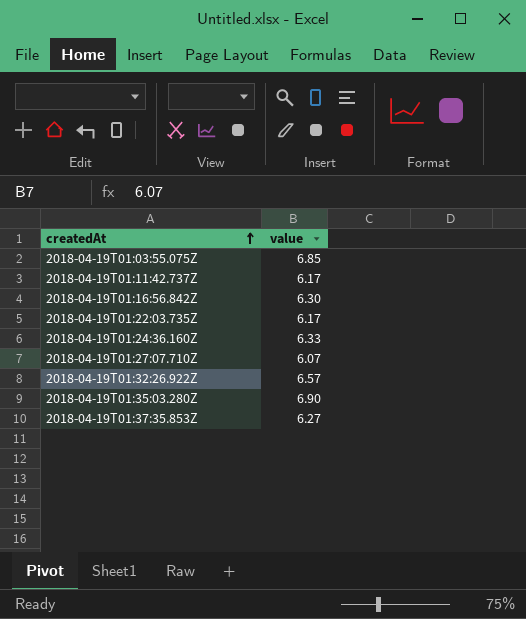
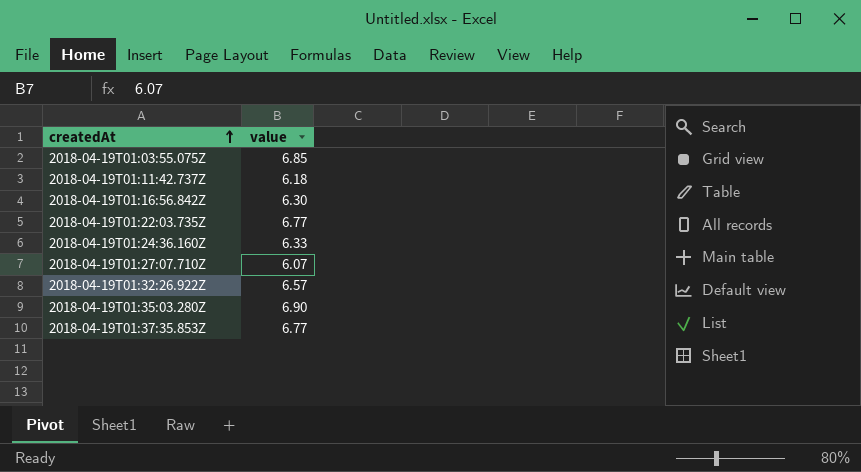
2018-04-19T01:11:42.737Z | value: 6.17 -> 6.18
2018-04-19T01:22:03.735Z | value: 6.17 -> 6.77
2018-04-19T01:37:35.853Z | value: 6.27 -> 6.77

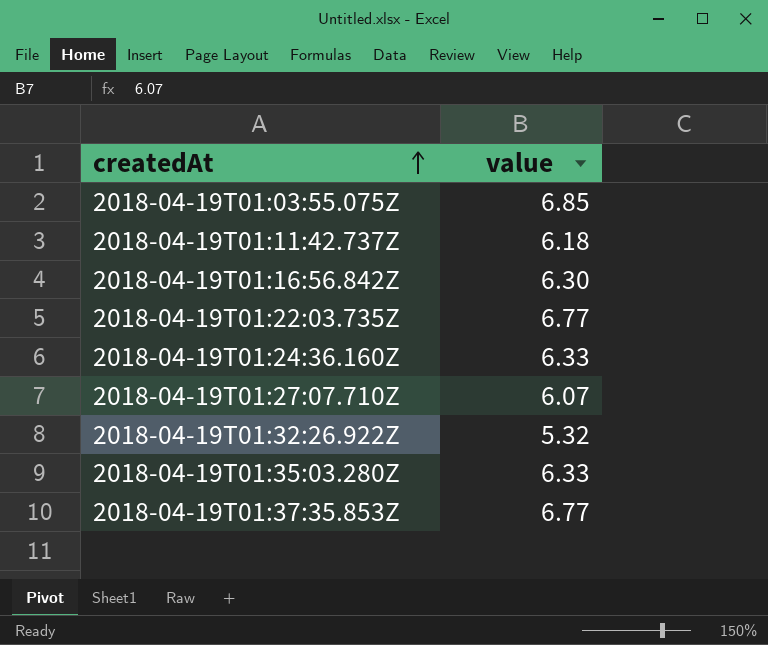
2018-04-19T01:32:26.922Z | value: 6.57 -> 5.32
2018-04-19T01:35:03.280Z | value: 6.90 -> 6.33

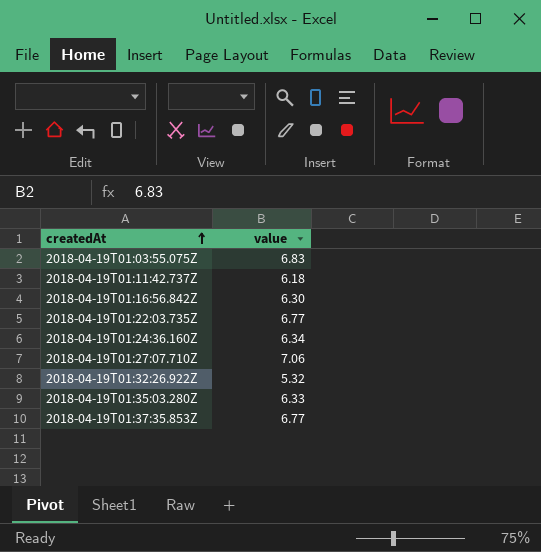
2018-04-19T01:03:55.075Z | value: 6.85 -> 6.83
2018-04-19T01:24:36.160Z | value: 6.33 -> 6.34
2018-04-19T01:27:07.710Z | value: 6.07 -> 7.06

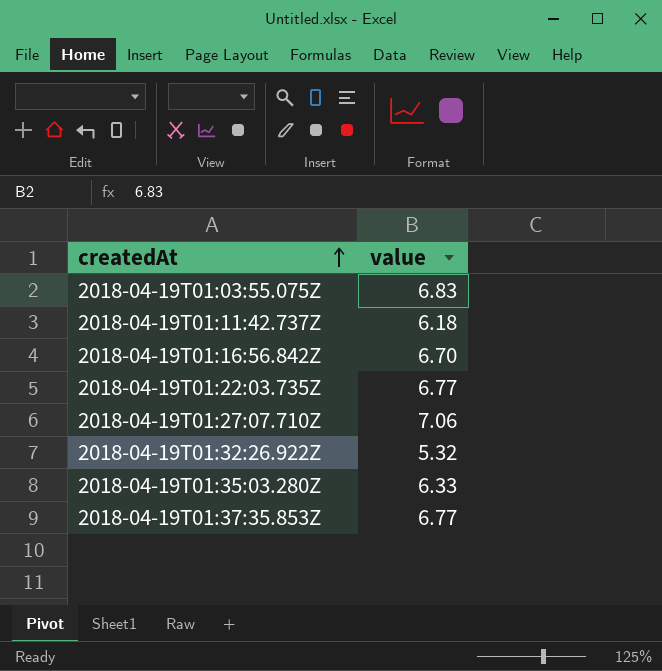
row 2018-04-19T01:24:36.160Z: 6.34 -> none
2018-04-19T01:16:56.842Z | value: 6.30 -> 6.70

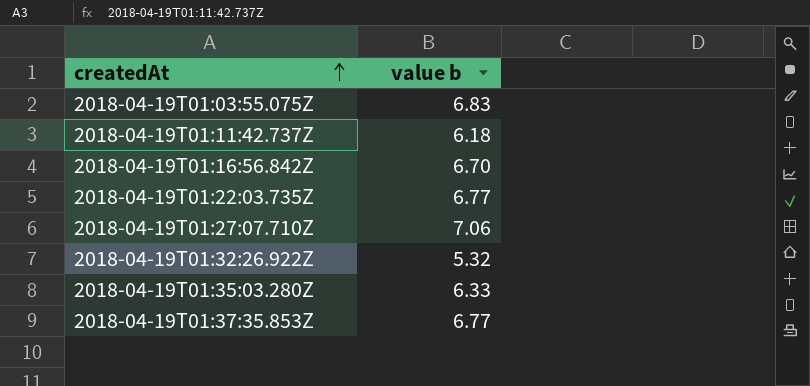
column name: value -> value b

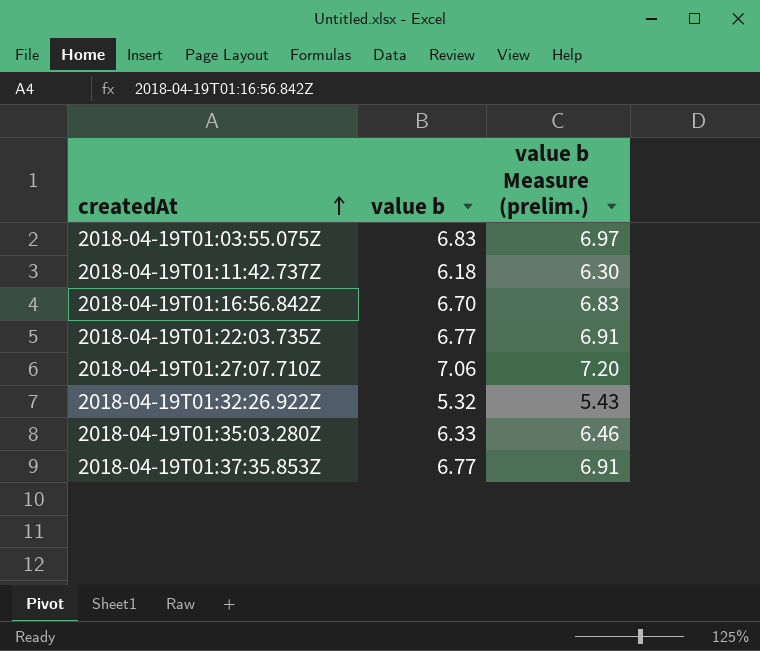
column value b Measure (prelim.) | formula: none -> [value b] * 1.02

